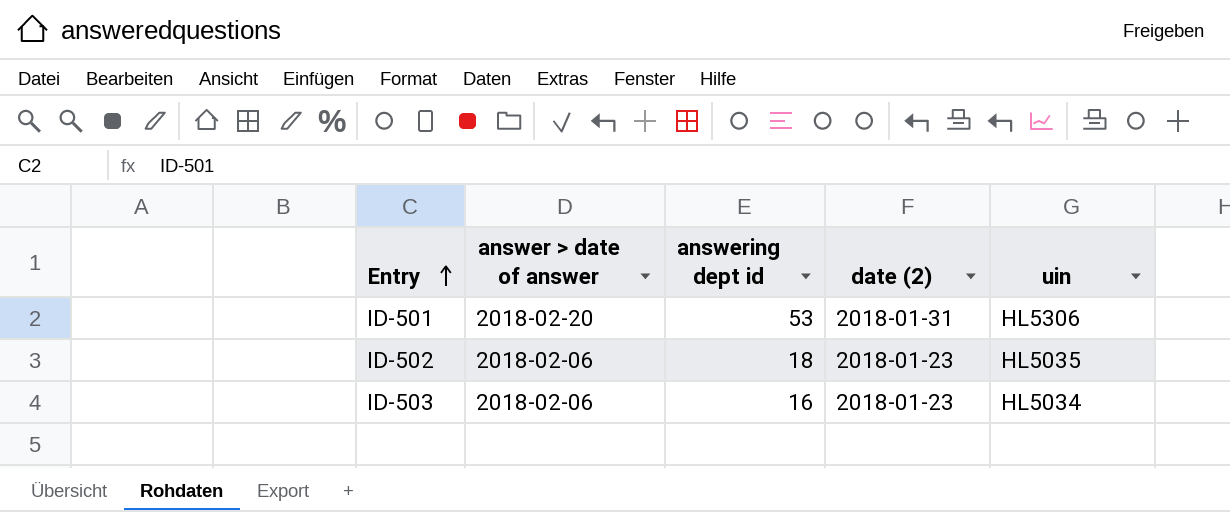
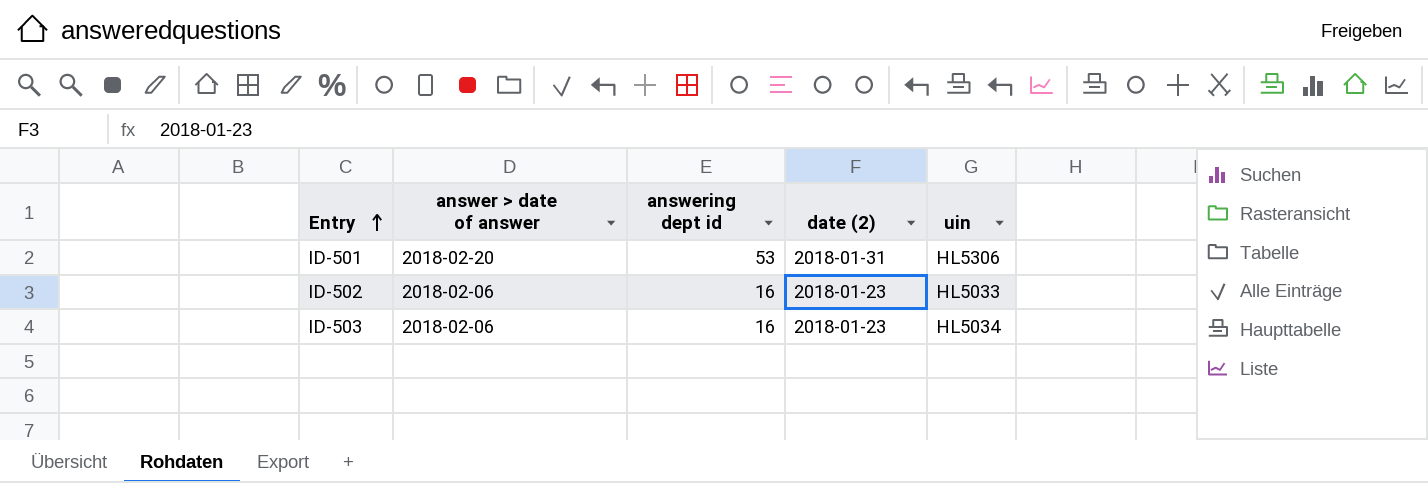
ID-502 | answering dept id: 18 -> 16
ID-502 | uin: HL5035 -> HL5033

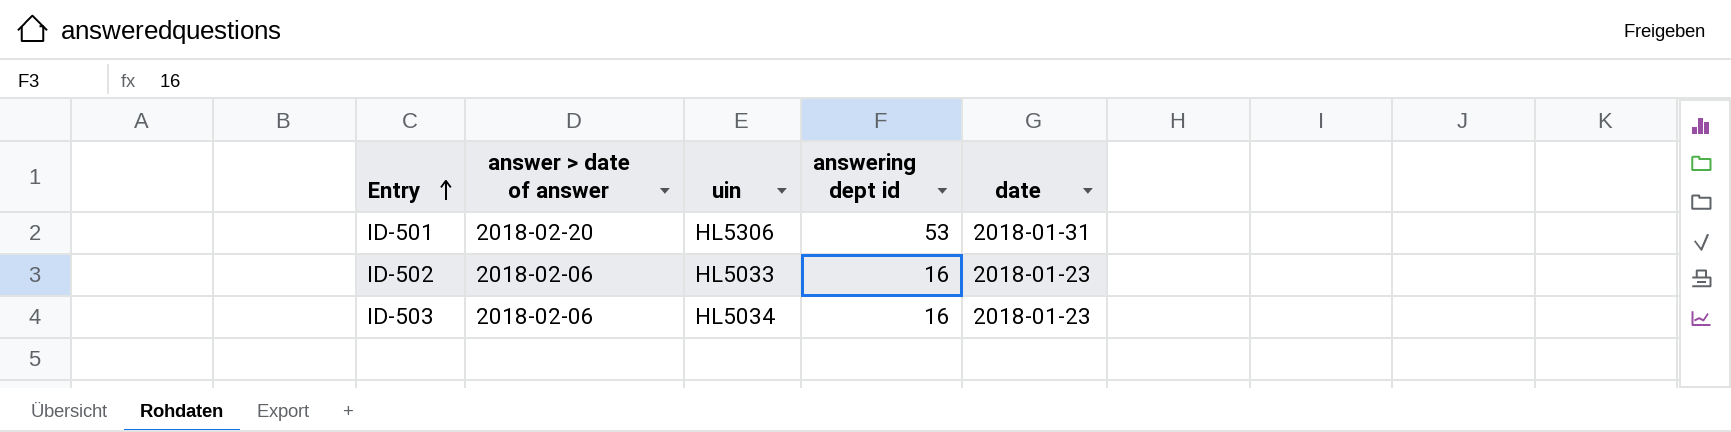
column uin | position: 5 -> 3
column name: date (2) -> date

